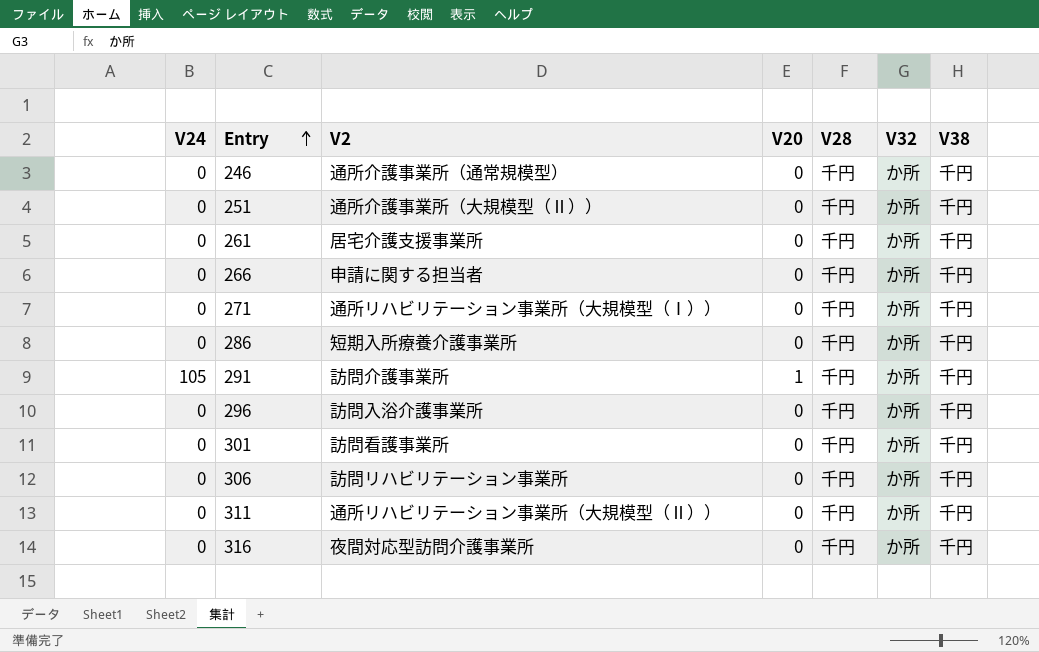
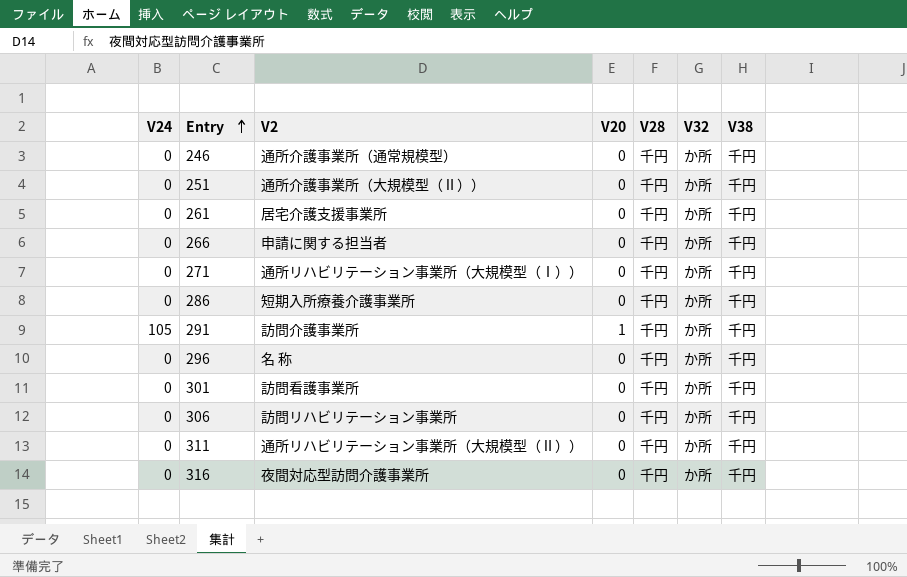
296 | V2: 訪問入浴介護事業所 -> 名 称

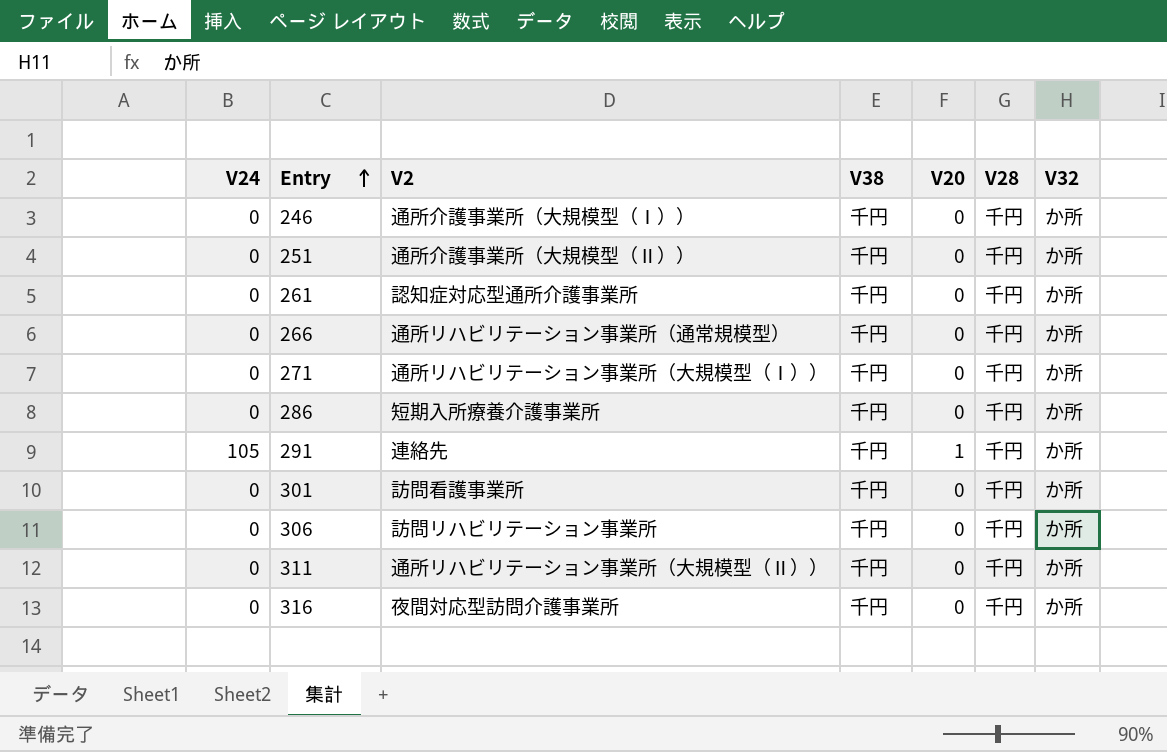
column V38 | position: 7 -> 4
row 296: 0 | 名 称 | 0 | 千円 | か所 | 千円 -> none
246 | V2: 通所介護事業所（通常規模型） -> 通所介護事業所（大規模型（Ⅰ））
261 | V2: 居宅介護支援事業所 -> 認知症対応型通所介護事業所
266 | V2: 申請に関する担当者 -> 通所リハビリテーション事業所（通常規模型）
291 | V2: 訪問介護事業所 -> 連絡先

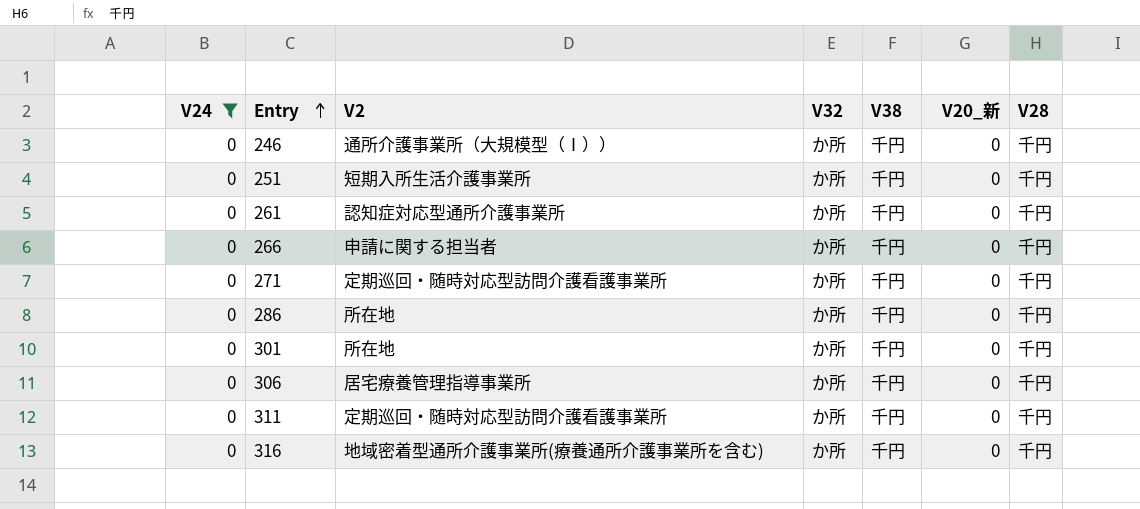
filter: none -> V24 = 0
column V32 | position: 7 -> 4
column name: V20 -> V20_新
251 | V2: 通所介護事業所（大規模型（Ⅱ）） -> 短期入所生活介護事業所
266 | V2: 通所リハビリテーション事業所（通常規模型） -> 申請に関する担当者
271 | V2: 通所リハビリテーション事業所（大規模型（Ⅰ）） -> 定期巡回・随時対応型訪問介護看護事業所
286 | V2: 短期入所療養介護事業所 -> 所在地
301 | V2: 訪問看護事業所 -> 所在地
306 | V2: 訪問リハビリテーション事業所 -> 居宅療養管理指導事業所
311 | V2: 通所リハビリテーション事業所（大規模型（Ⅱ）） -> 定期巡回・随時対応型訪問介護看護事業所
316 | V2: 夜間対応型訪問介護事業所 -> 地域密着型通所介護事業所(療養通所介護事業所を含む)

